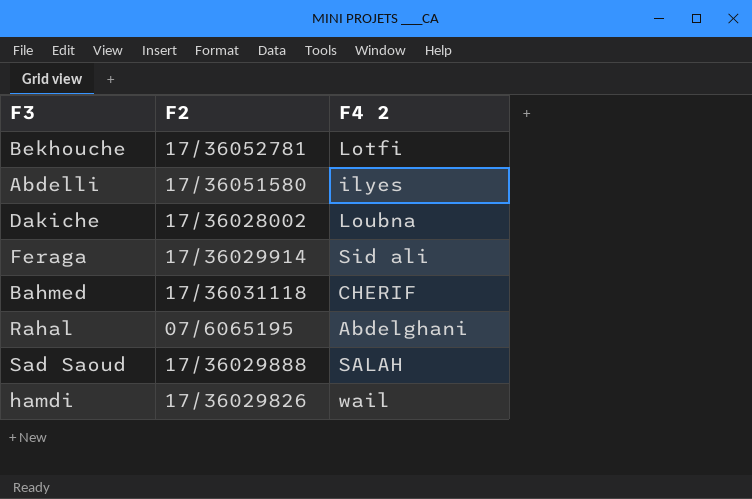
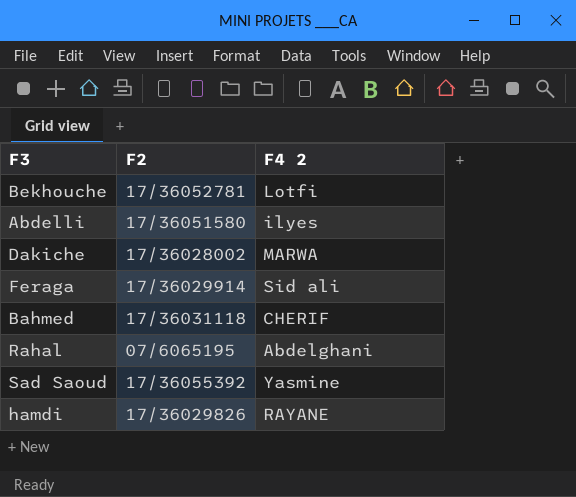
Dakiche | F4 2: Loubna -> MARWA
Sad Saoud | F2: 17/36029888 -> 17/36055392
Sad Saoud | F4 2: SALAH -> Yasmine
hamdi | F4 2: wail -> RAYANE

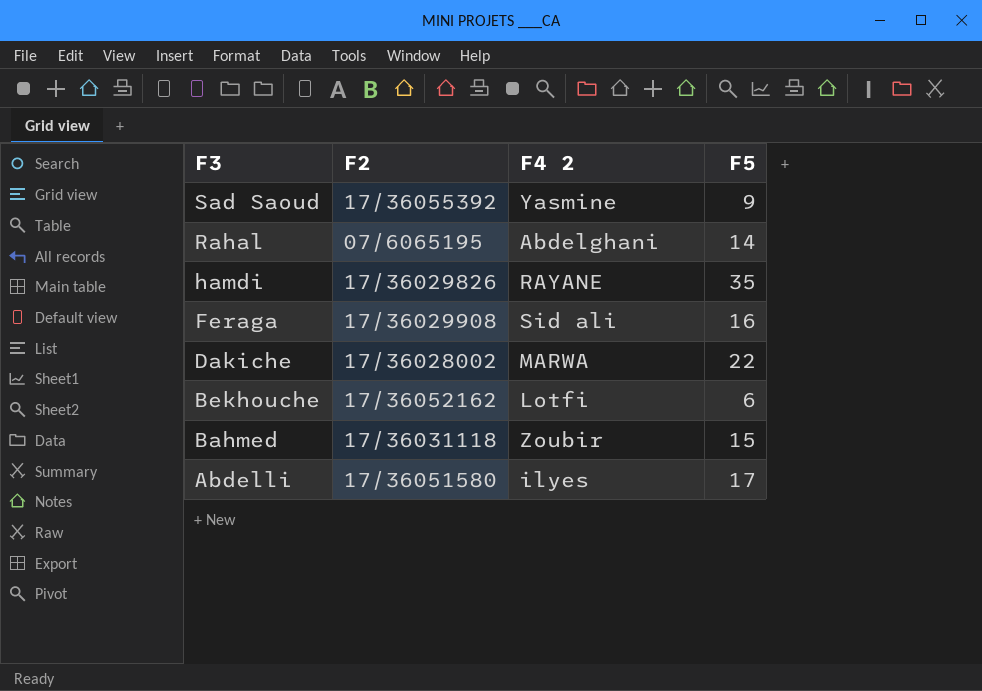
row order: none -> F3 descending
column F5 | position: none -> 4
Feraga | F2: 17/36029914 -> 17/36029908
Bekhouche | F2: 17/36052781 -> 17/36052162
Bahmed | F4 2: CHERIF -> Zoubir

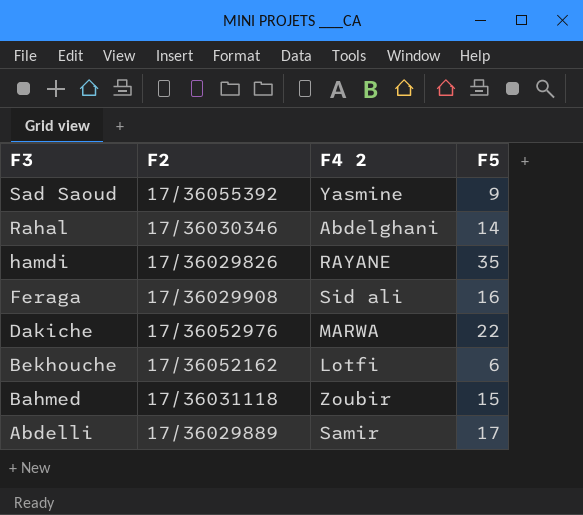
Rahal | F2: 07/6065195 -> 17/36030346
Dakiche | F2: 17/36028002 -> 17/36052976
Abdelli | F2: 17/36051580 -> 17/36029889
Abdelli | F4 2: ilyes -> Samir

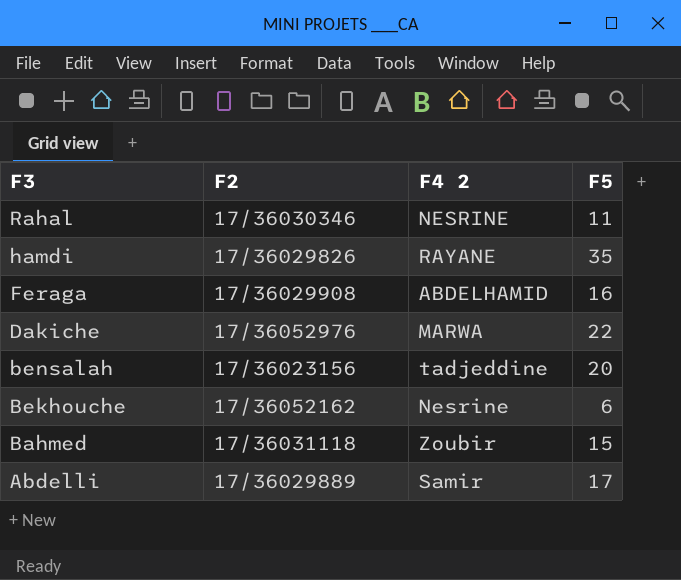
row Sad Saoud: 17/36055392 | Yasmine | 9 -> none
Rahal | F4 2: Abdelghani -> NESRINE
Rahal | F5: 14 -> 11
Feraga | F4 2: Sid ali -> ABDELHAMID
row bensalah: none -> 17/36023156 | tadjeddine | 20
Bekhouche | F4 2: Lotfi -> Nesrine

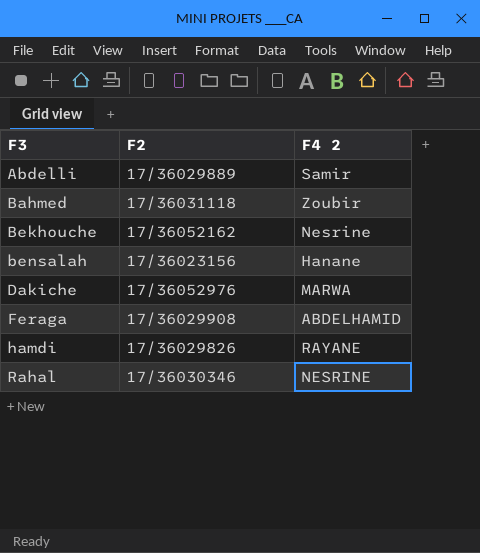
row order: F3 descending -> F3 ascending
column F5 | position: 4 -> none
bensalah | F4 2: tadjeddine -> Hanane

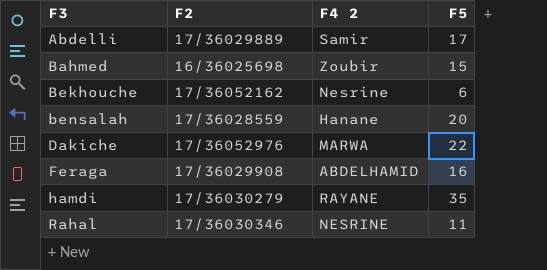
column F5 | position: none -> 4
Bahmed | F2: 17/36031118 -> 16/36025698
bensalah | F2: 17/36023156 -> 17/36028559
hamdi | F2: 17/36029826 -> 17/36030279

